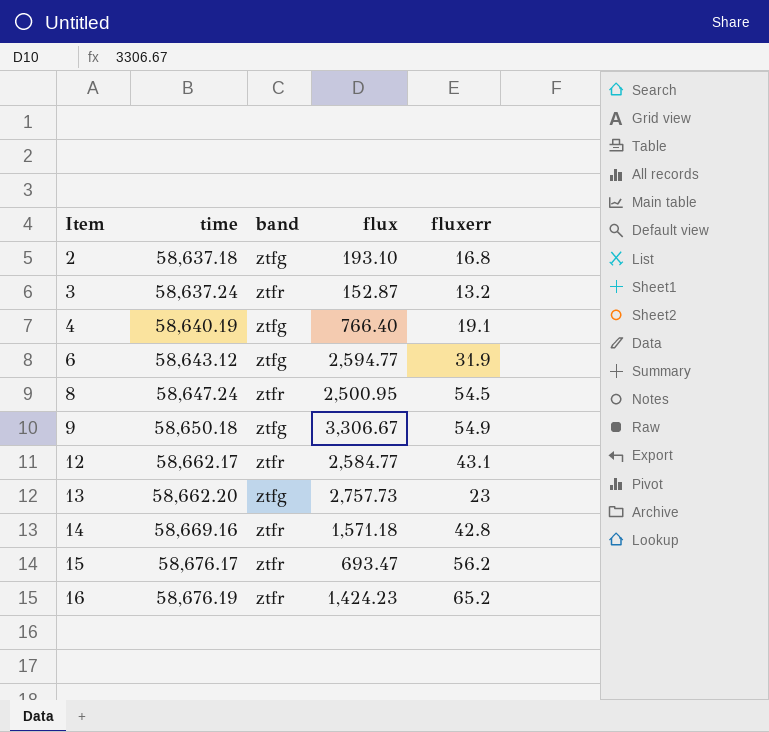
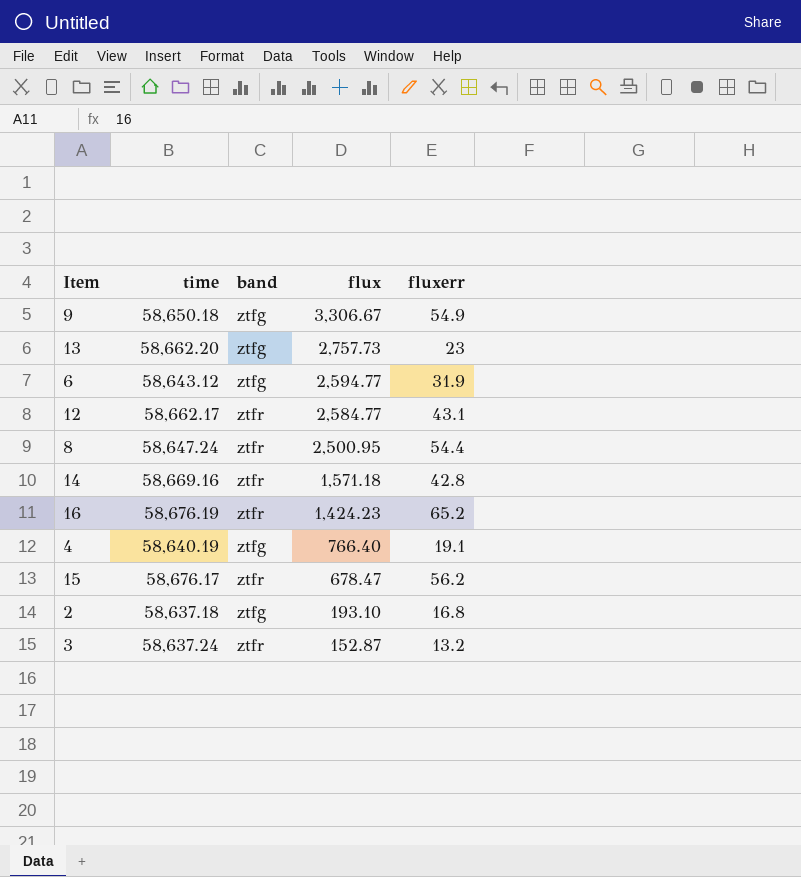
row order: Item ascending -> flux descending
8 | fluxerr: 54.5 -> 54.4
15 | flux: 693.47 -> 678.47

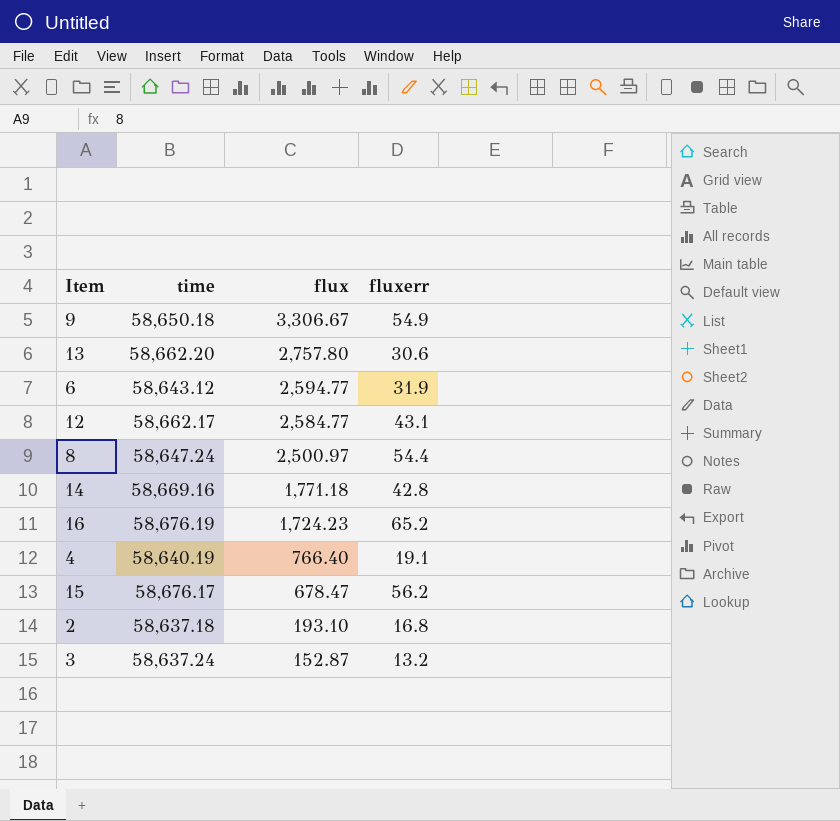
column band | position: 3 -> none
13 | flux: 2,757.73 -> 2,757.80
13 | fluxerr: 23 -> 30.6
8 | flux: 2,500.95 -> 2,500.97
14 | flux: 1,571.18 -> 1,771.18
16 | flux: 1,424.23 -> 1,724.23

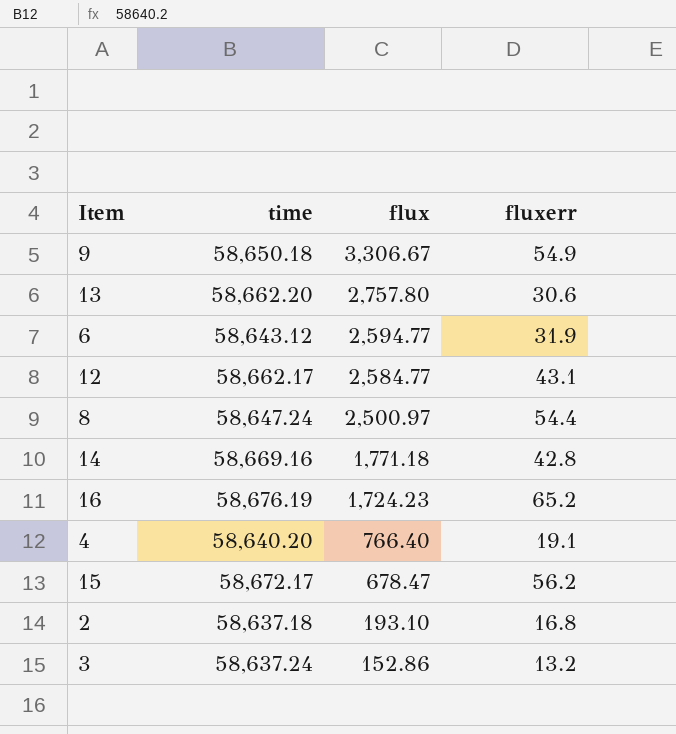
4 | time: 58,640.19 -> 58,640.20
15 | time: 58,676.17 -> 58,672.17
3 | flux: 152.87 -> 152.86

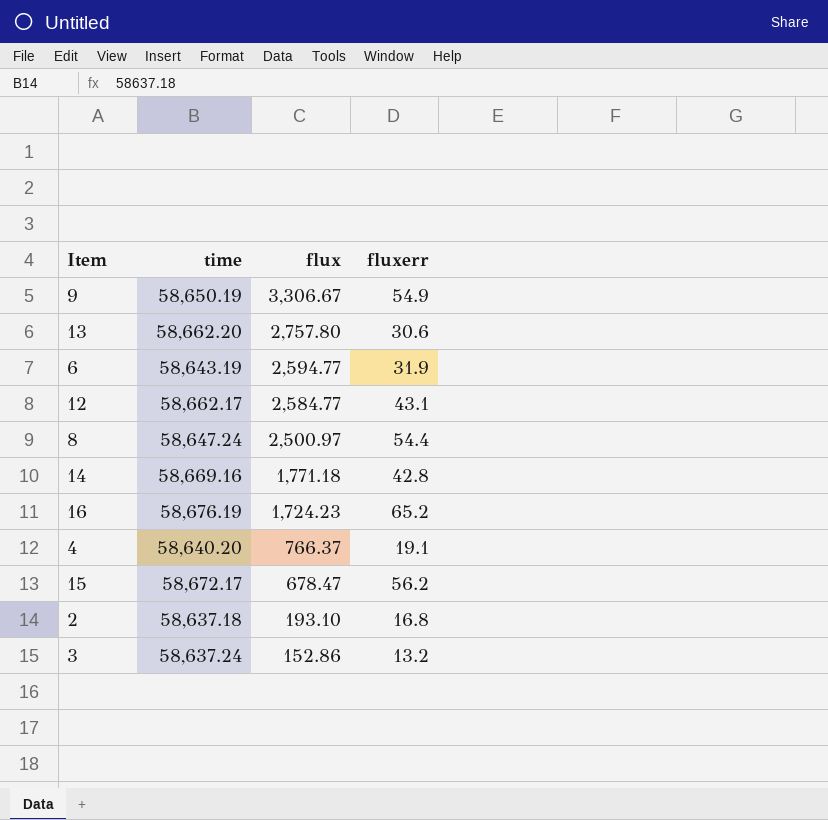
9 | time: 58,650.18 -> 58,650.19
6 | time: 58,643.12 -> 58,643.19
4 | flux: 766.40 -> 766.37

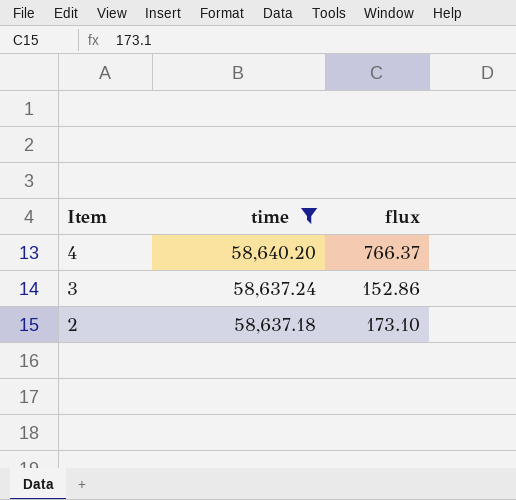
filter: none -> time <= 58,640.20
row order: flux descending -> Item descending
column fluxerr | position: 4 -> none
2 | flux: 193.10 -> 173.10

